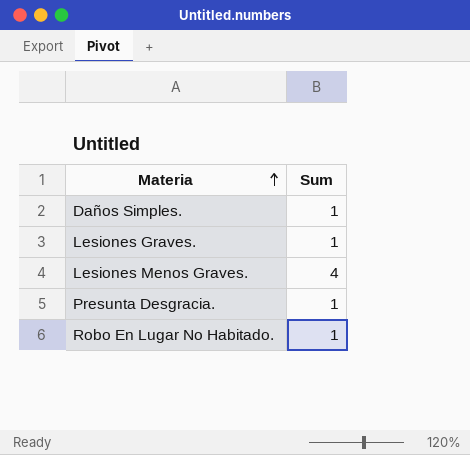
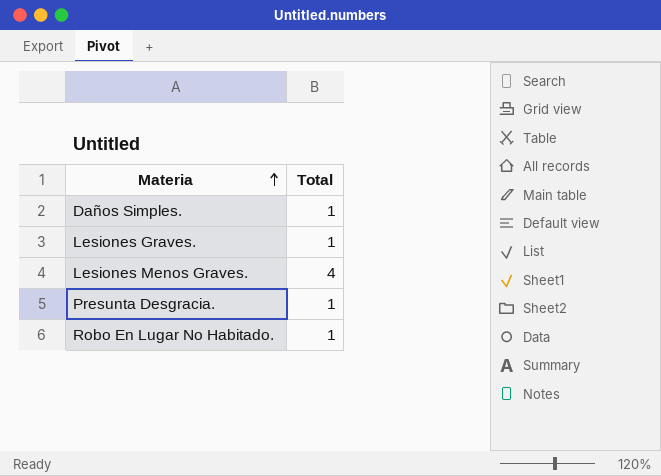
column name: Sum -> Total

